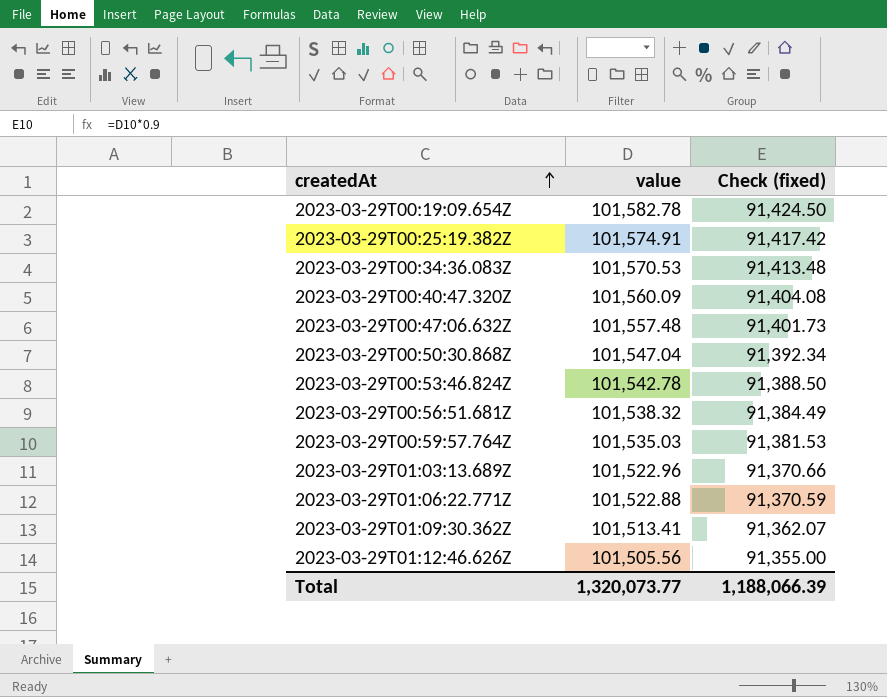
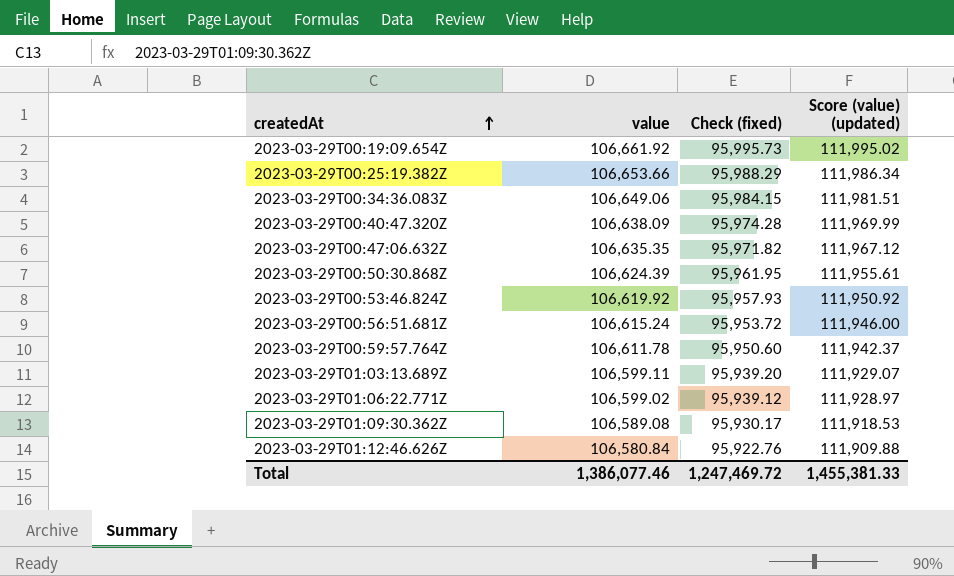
column Score (value) (updated) | formula: none -> [value] * 1.05
2023-03-29T00:19:09.654Z | value: 101,582.78 -> 106,661.92
2023-03-29T00:19:09.654Z | Check (fixed): 91,424.50 -> 95,995.73
2023-03-29T00:25:19.382Z | value: 101,574.91 -> 106,653.66
2023-03-29T00:25:19.382Z | Check (fixed): 91,417.42 -> 95,988.29
2023-03-29T00:34:36.083Z | value: 101,570.53 -> 106,649.06
2023-03-29T00:34:36.083Z | Check (fixed): 91,413.48 -> 95,984.15
2023-03-29T00:40:47.320Z | value: 101,560.09 -> 106,638.09
2023-03-29T00:40:47.320Z | Check (fixed): 91,404.08 -> 95,974.28
2023-03-29T00:47:06.632Z | value: 101,557.48 -> 106,635.35
2023-03-29T00:47:06.632Z | Check (fixed): 91,401.73 -> 95,971.82
2023-03-29T00:50:30.868Z | value: 101,547.04 -> 106,624.39
2023-03-29T00:50:30.868Z | Check (fixed): 91,392.34 -> 95,961.95
2023-03-29T00:53:46.824Z | value: 101,542.78 -> 106,619.92
2023-03-29T00:53:46.824Z | Check (fixed): 91,388.50 -> 95,957.93
2023-03-29T00:56:51.681Z | value: 101,538.32 -> 106,615.24
2023-03-29T00:56:51.681Z | Check (fixed): 91,384.49 -> 95,953.72
2023-03-29T00:59:57.764Z | value: 101,535.03 -> 106,611.78
2023-03-29T00:59:57.764Z | Check (fixed): 91,381.53 -> 95,950.60
2023-03-29T01:03:13.689Z | value: 101,522.96 -> 106,599.11
2023-03-29T01:03:13.689Z | Check (fixed): 91,370.66 -> 95,939.20
2023-03-29T01:06:22.771Z | value: 101,522.88 -> 106,599.02
2023-03-29T01:06:22.771Z | Check (fixed): 91,370.59 -> 95,939.12
2023-03-29T01:09:30.362Z | value: 101,513.41 -> 106,589.08
2023-03-29T01:09:30.362Z | Check (fixed): 91,362.07 -> 95,930.17
2023-03-29T01:12:46.626Z | value: 101,505.56 -> 106,580.84
2023-03-29T01:12:46.626Z | Check (fixed): 91,355.00 -> 95,922.76
Total | value: 1,320,073.77 -> 1,386,077.46
Total | Check (fixed): 1,188,066.39 -> 1,247,469.72

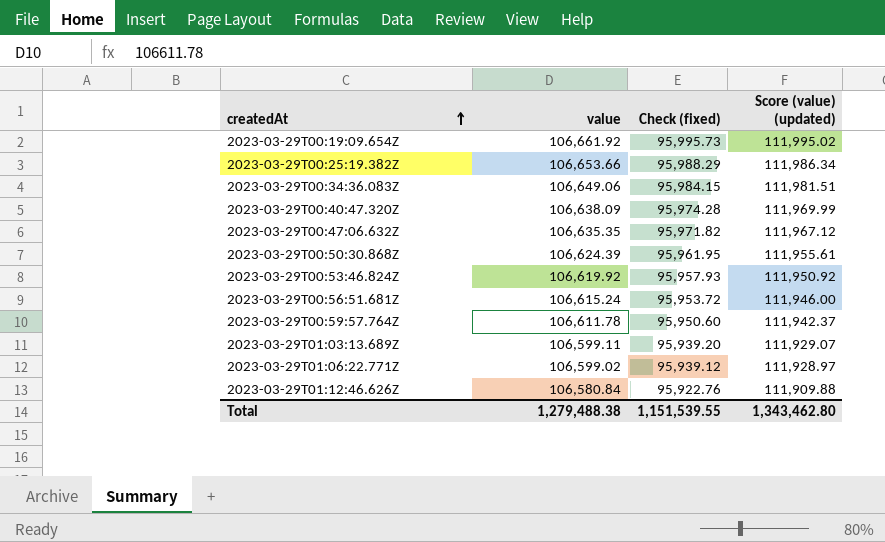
row 2023-03-29T01:09:30.362Z: 106,589.08 | 95,930.17 | 111,918.53 -> none
Total | value: 1,386,077.46 -> 1,279,488.38
Total | Check (fixed): 1,247,469.72 -> 1,151,539.55
Total | Score (value) (updated): 1,455,381.33 -> 1,343,462.80

